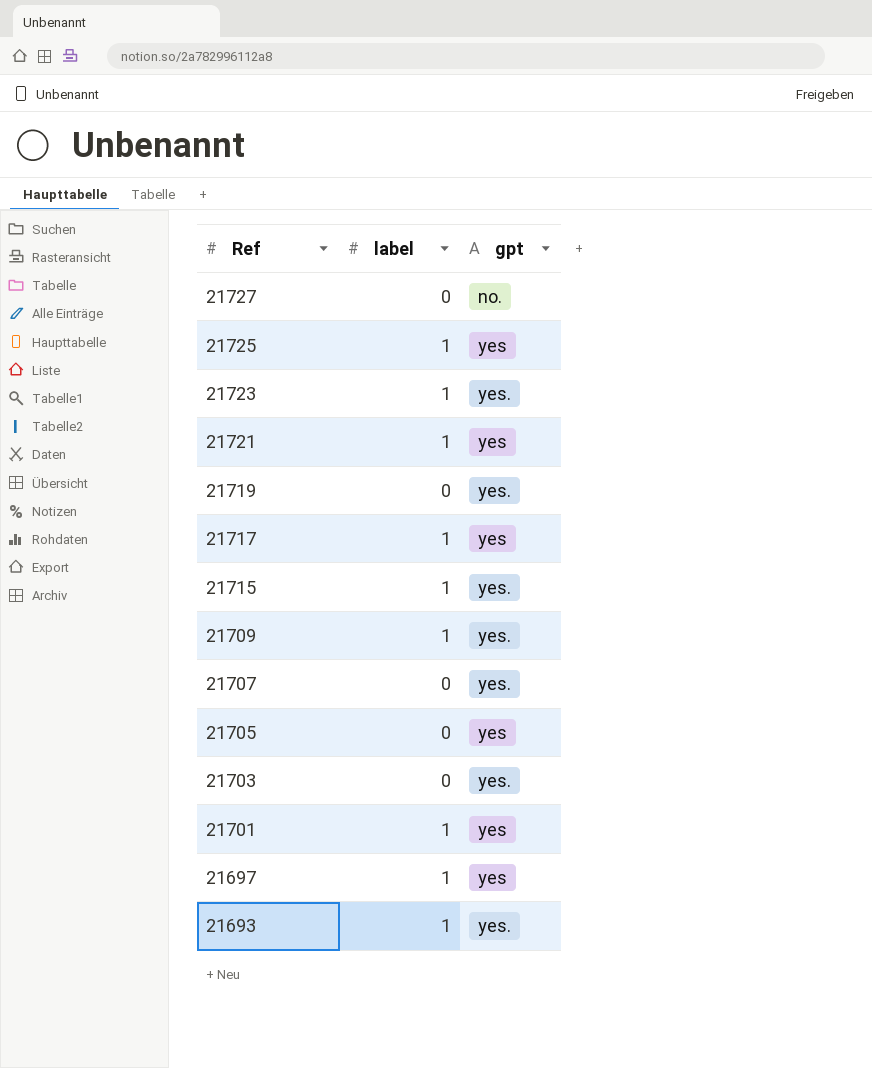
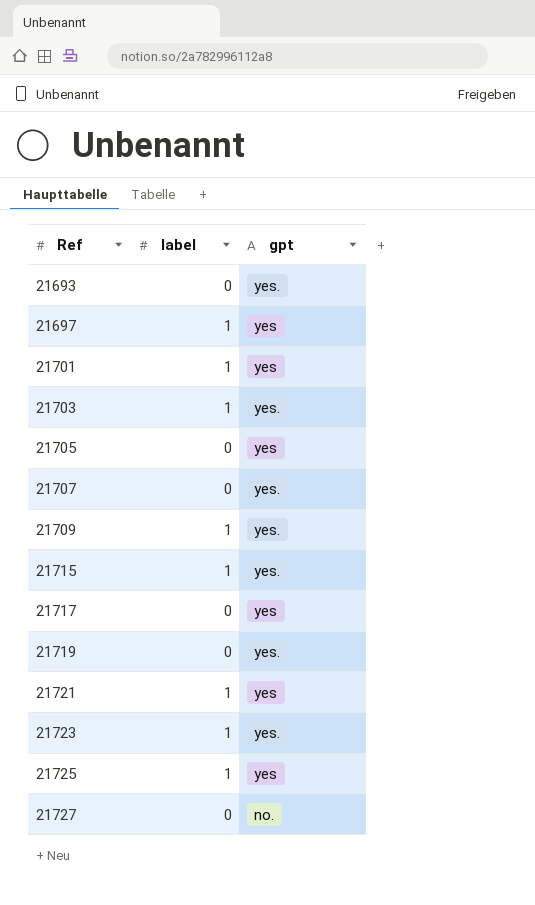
row order: Ref descending -> Ref ascending
21693 | label: 1 -> 0
21703 | label: 0 -> 1
21717 | label: 1 -> 0

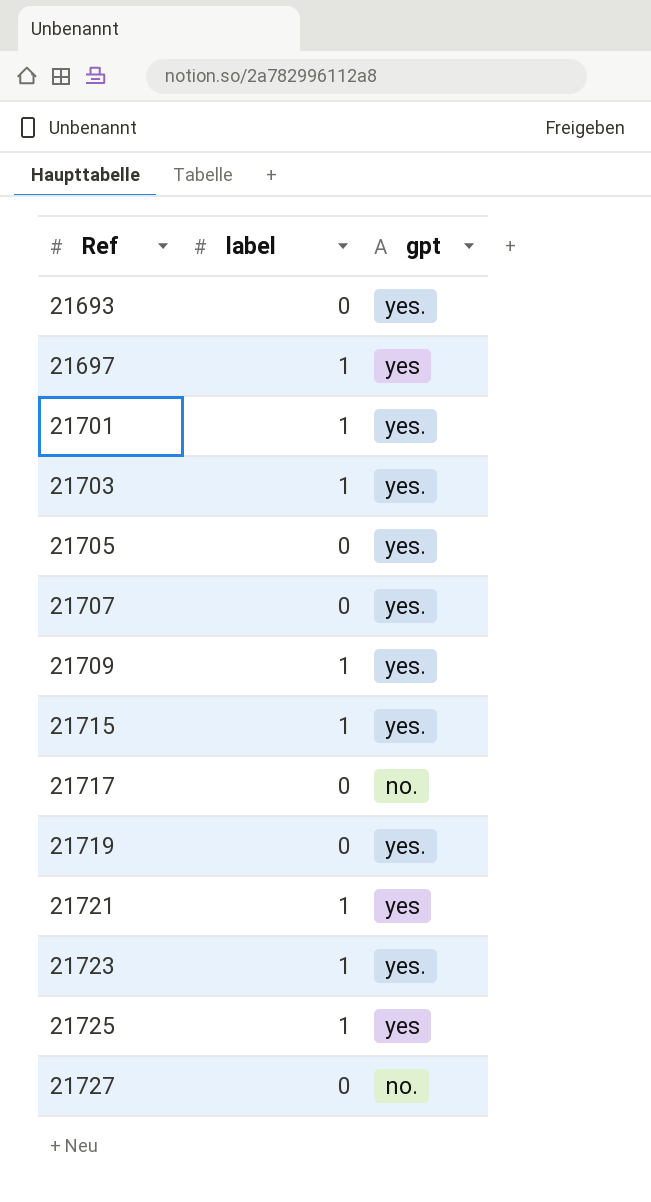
21701 | gpt: yes -> yes.
21705 | gpt: yes -> yes.
21717 | gpt: yes -> no.

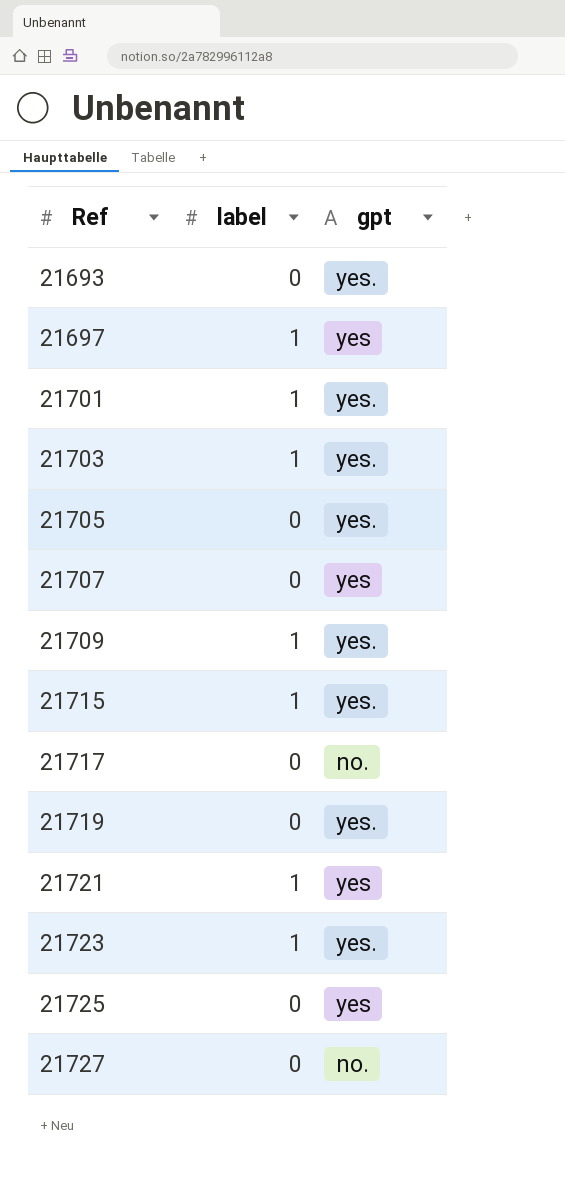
21707 | gpt: yes. -> yes
21725 | label: 1 -> 0

